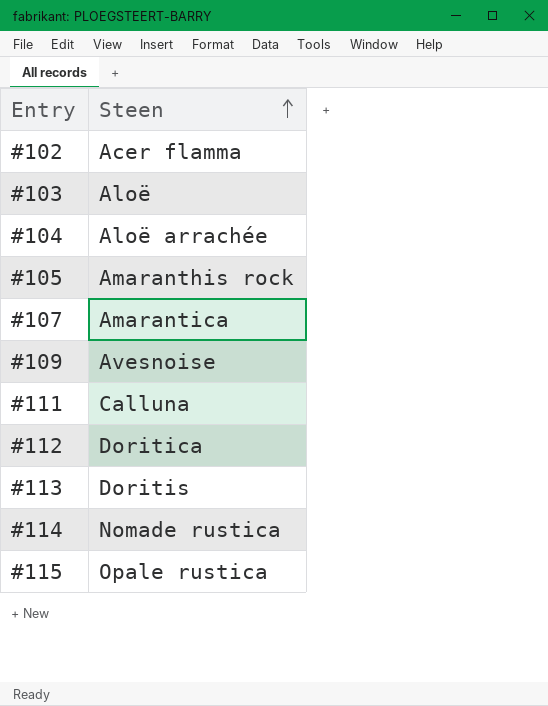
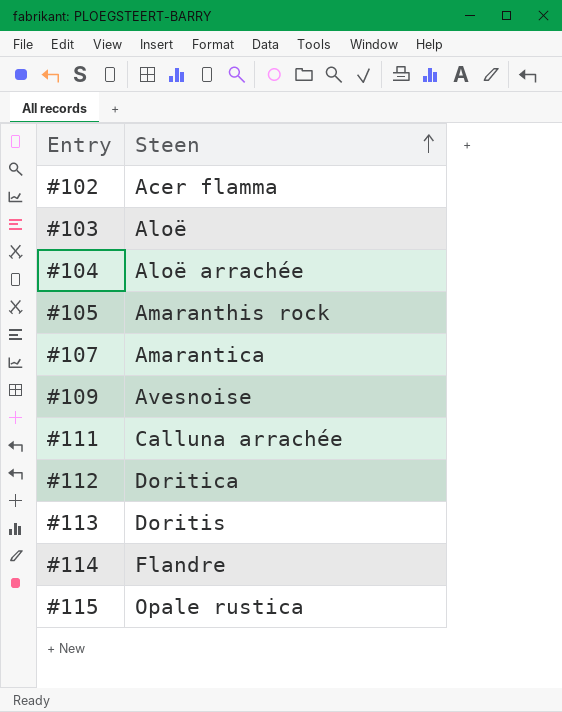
#111 | Steen: Calluna -> Calluna arrachée
#114 | Steen: Nomade rustica -> Flandre

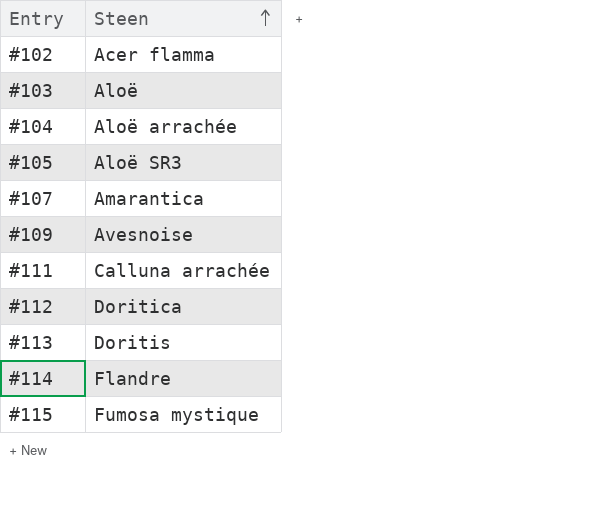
#105 | Steen: Amaranthis rock -> Aloë SR3
#115 | Steen: Opale rustica -> Fumosa mystique

